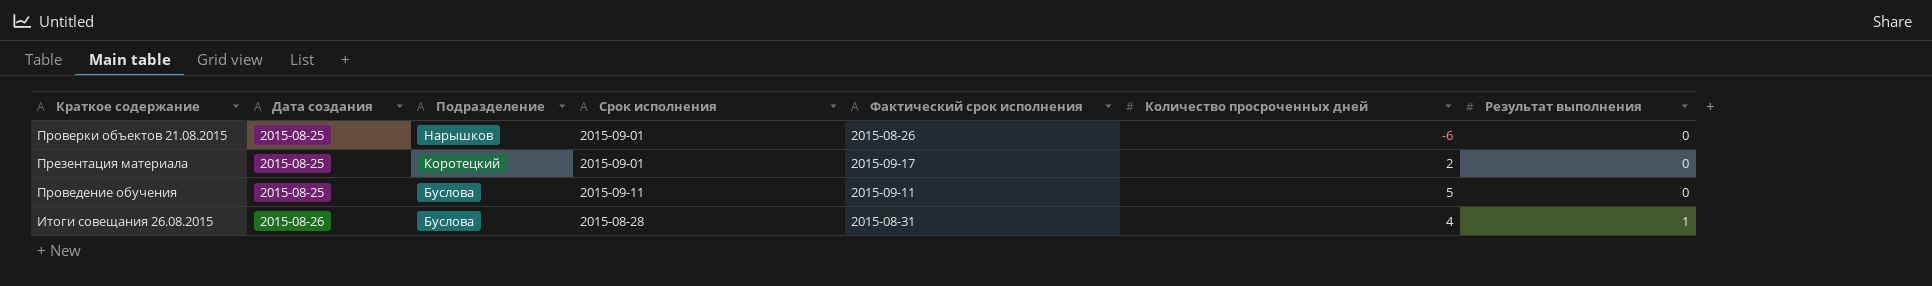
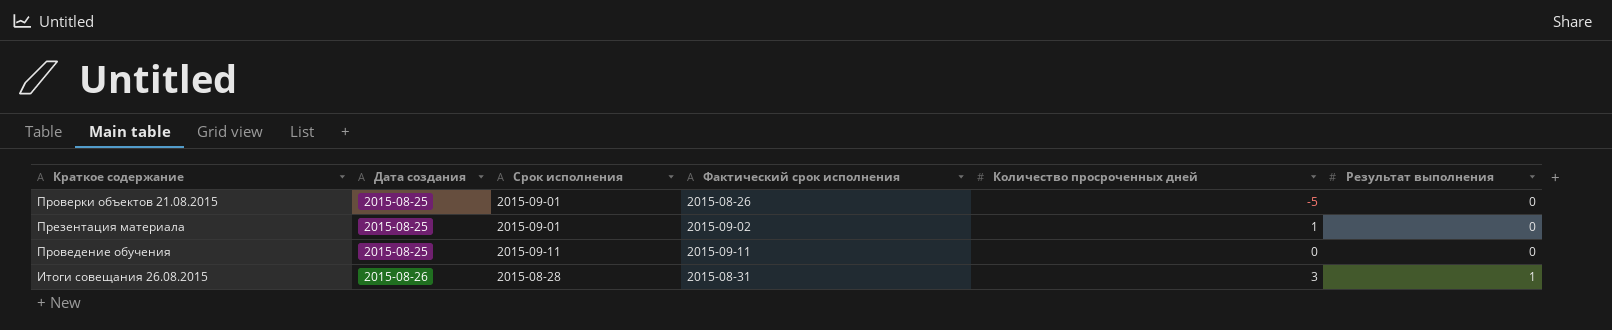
column Подразделение | position: 3 -> none
Проверки объектов 21.08.2015 | Количество просроченных дней: -6 -> -5
Презентация материала | Фактический срок исполнения: 2015-09-17 -> 2015-09-02
Презентация материала | Количество просроченных дней: 2 -> 1
Проведение обучения | Количество просроченных дней: 5 -> 0
Итоги совещания 26.08.2015 | Количество просроченных дней: 4 -> 3

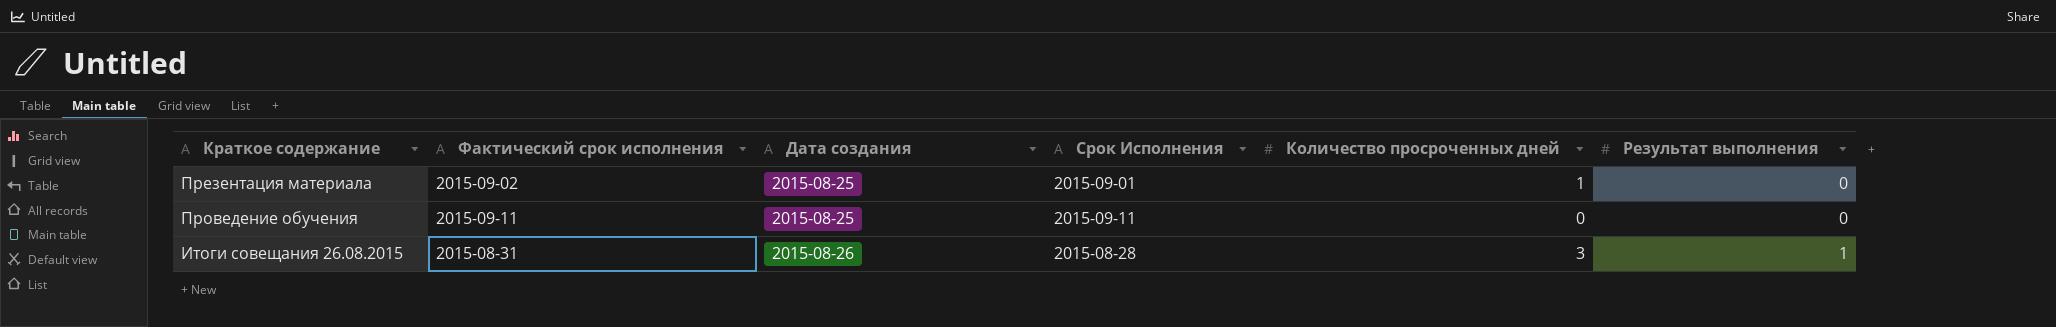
column Фактический срок исполнения | position: 4 -> 2
column name: Срок исполнения -> Срок Исполнения
row Проверки объектов 21.08.2015: 2015-08-25 | 2015-09-01 | 2015-08-26 | -5 | 0 -> none

